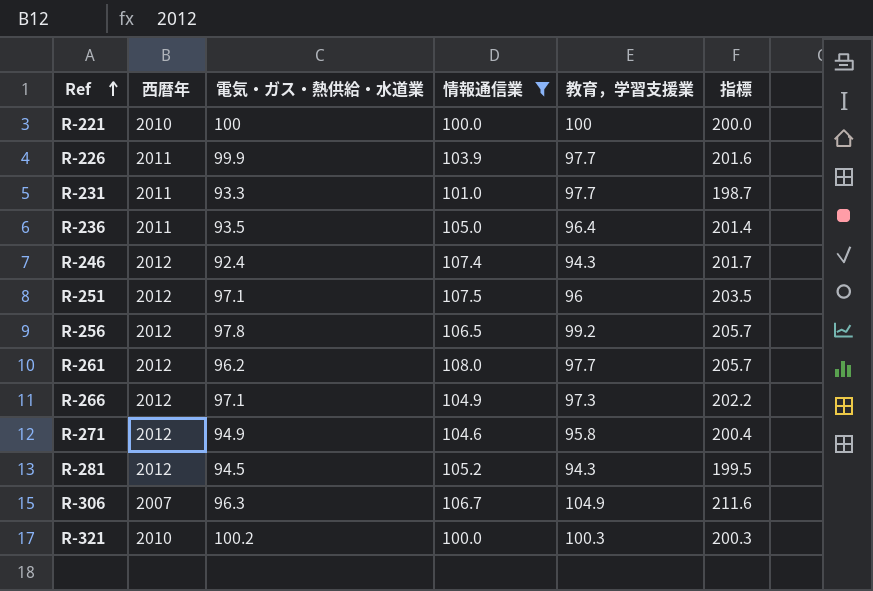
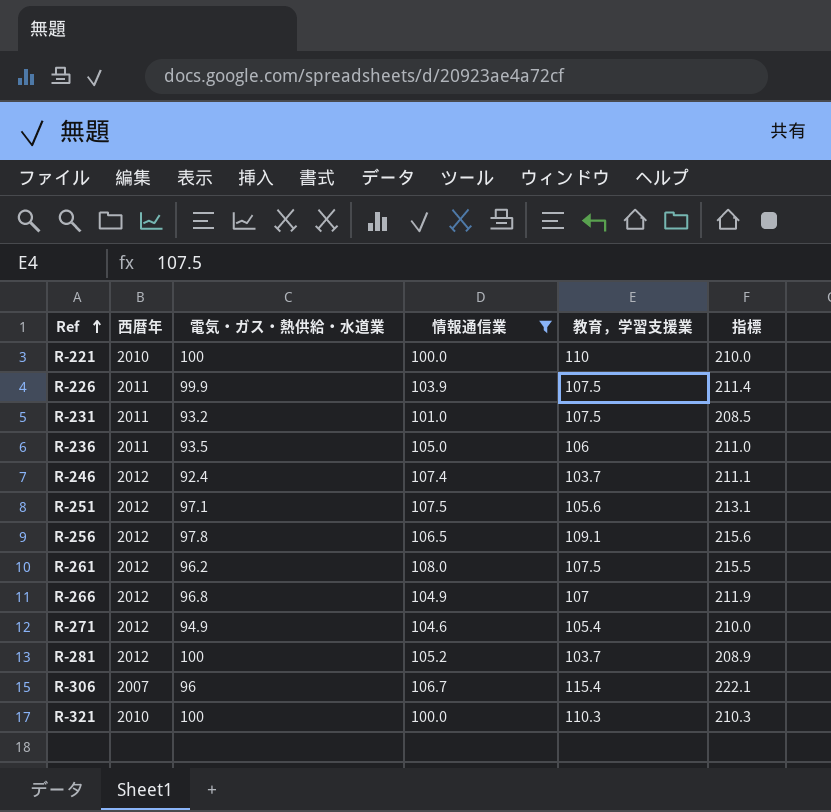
R-221 | 教育，学習支援業: 100 -> 110
R-221 | 指標: 200.0 -> 210.0
R-226 | 教育，学習支援業: 97.7 -> 107.5
R-226 | 指標: 201.6 -> 211.4
R-231 | 電気・ガス・熱供給・水道業: 93.3 -> 93.2
R-231 | 教育，学習支援業: 97.7 -> 107.5
R-231 | 指標: 198.7 -> 208.5
R-236 | 教育，学習支援業: 96.4 -> 106
R-236 | 指標: 201.4 -> 211.0
R-246 | 教育，学習支援業: 94.3 -> 103.7
R-246 | 指標: 201.7 -> 211.1
R-251 | 教育，学習支援業: 96 -> 105.6
R-251 | 指標: 203.5 -> 213.1
R-256 | 教育，学習支援業: 99.2 -> 109.1
R-256 | 指標: 205.7 -> 215.6
R-261 | 教育，学習支援業: 97.7 -> 107.5
R-261 | 指標: 205.7 -> 215.5
R-266 | 電気・ガス・熱供給・水道業: 97.1 -> 96.8
R-266 | 教育，学習支援業: 97.3 -> 107
R-266 | 指標: 202.2 -> 211.9
R-271 | 教育，学習支援業: 95.8 -> 105.4
R-271 | 指標: 200.4 -> 210.0
R-281 | 電気・ガス・熱供給・水道業: 94.5 -> 100
R-281 | 教育，学習支援業: 94.3 -> 103.7
R-281 | 指標: 199.5 -> 208.9
R-306 | 電気・ガス・熱供給・水道業: 96.3 -> 96
R-306 | 教育，学習支援業: 104.9 -> 115.4
R-306 | 指標: 211.6 -> 222.1
R-321 | 電気・ガス・熱供給・水道業: 100.2 -> 100
R-321 | 教育，学習支援業: 100.3 -> 110.3
R-321 | 指標: 200.3 -> 210.3

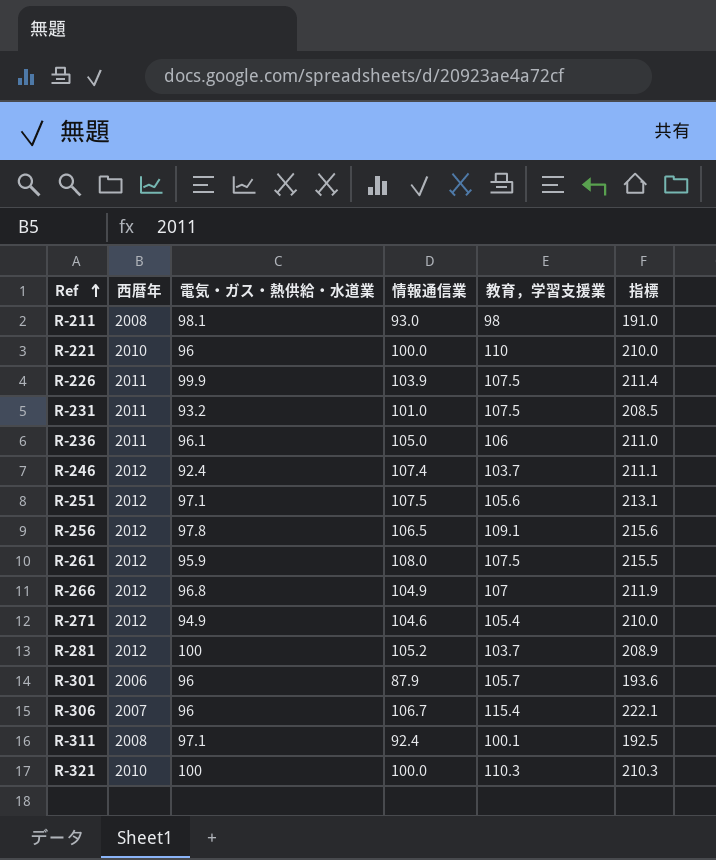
filter: 情報通信業 >= 100.0 -> none
R-221 | 電気・ガス・熱供給・水道業: 100 -> 96
R-236 | 電気・ガス・熱供給・水道業: 93.5 -> 96.1
R-261 | 電気・ガス・熱供給・水道業: 96.2 -> 95.9

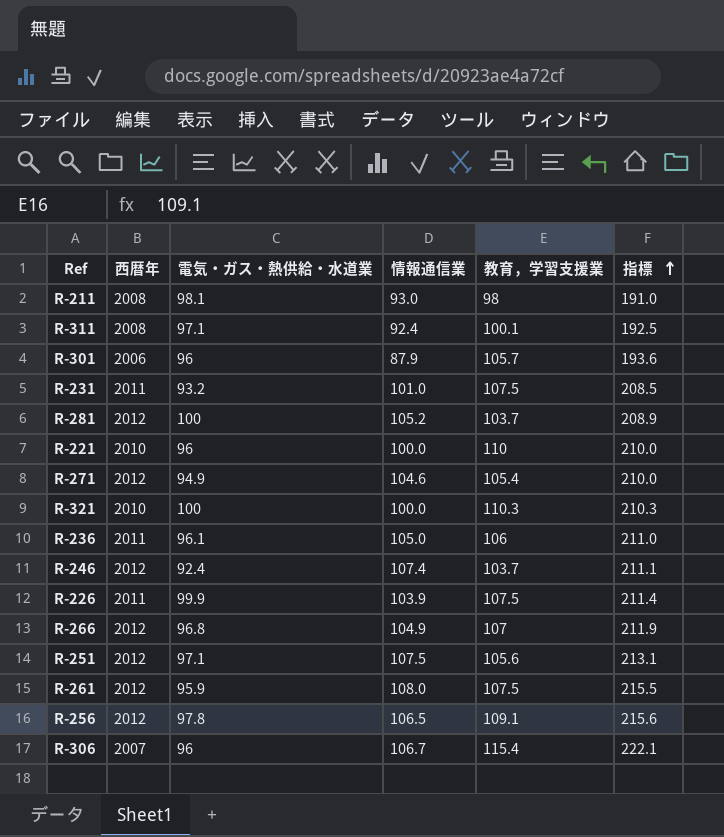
row order: Ref ascending -> 指標 ascending

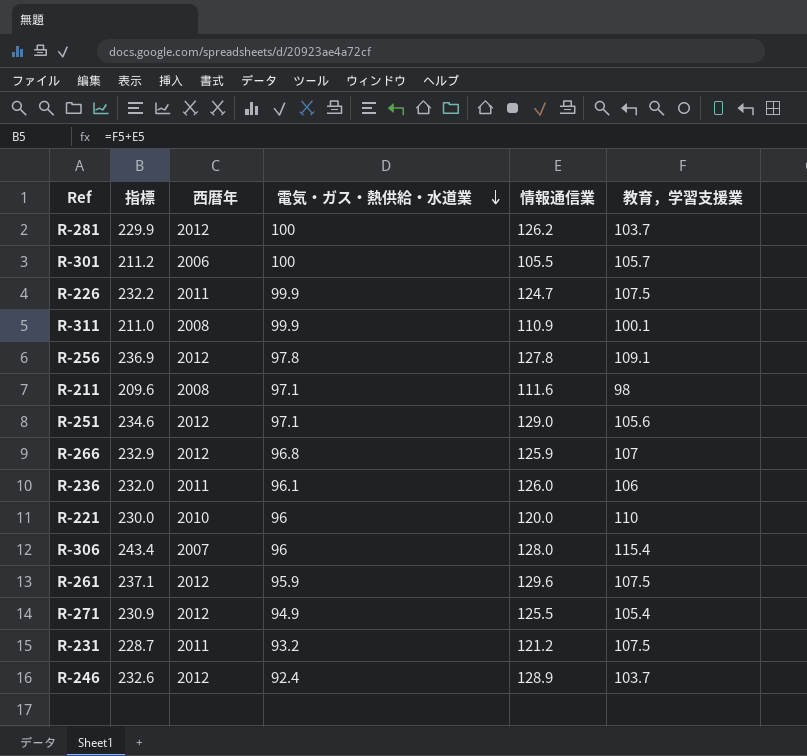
row order: 指標 ascending -> 電気・ガス・熱供給・水道業 descending
column 指標 | position: 6 -> 2
row R-321: 2010 | 100 | 100.0 | 110.3 | 210.3 -> none
R-281 | 指標: 208.9 -> 229.9
R-281 | 情報通信業: 105.2 -> 126.2
R-301 | 指標: 193.6 -> 211.2
R-301 | 電気・ガス・熱供給・水道業: 96 -> 100
R-301 | 情報通信業: 87.9 -> 105.5
R-226 | 指標: 211.4 -> 232.2
R-226 | 情報通信業: 103.9 -> 124.7
R-311 | 指標: 192.5 -> 211.0
R-311 | 電気・ガス・熱供給・水道業: 97.1 -> 99.9
R-311 | 情報通信業: 92.4 -> 110.9
R-256 | 指標: 215.6 -> 236.9
R-256 | 情報通信業: 106.5 -> 127.8
R-211 | 指標: 191.0 -> 209.6
R-211 | 電気・ガス・熱供給・水道業: 98.1 -> 97.1
R-211 | 情報通信業: 93.0 -> 111.6
R-251 | 指標: 213.1 -> 234.6
R-251 | 情報通信業: 107.5 -> 129.0
R-266 | 指標: 211.9 -> 232.9
R-266 | 情報通信業: 104.9 -> 125.9
R-236 | 指標: 211.0 -> 232.0
R-236 | 情報通信業: 105.0 -> 126.0
R-221 | 指標: 210.0 -> 230.0
R-221 | 情報通信業: 100.0 -> 120.0
R-306 | 指標: 222.1 -> 243.4
R-306 | 情報通信業: 106.7 -> 128.0
R-261 | 指標: 215.5 -> 237.1
R-261 | 情報通信業: 108.0 -> 129.6
R-271 | 指標: 210.0 -> 230.9
R-271 | 情報通信業: 104.6 -> 125.5
R-231 | 指標: 208.5 -> 228.7
R-231 | 情報通信業: 101.0 -> 121.2
R-246 | 指標: 211.1 -> 232.6
R-246 | 情報通信業: 107.4 -> 128.9

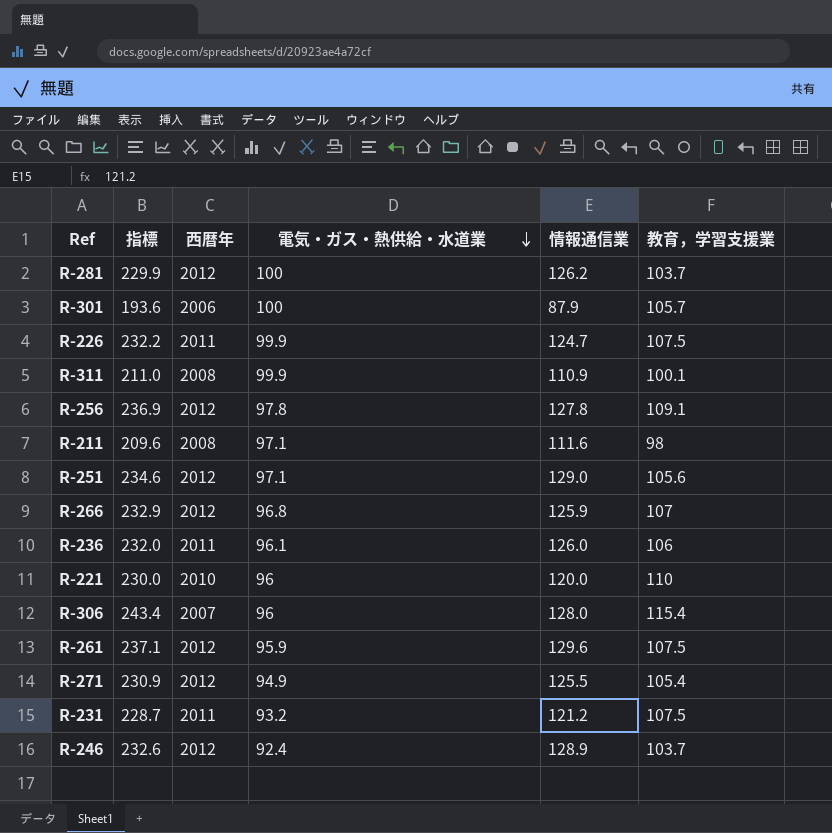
R-301 | 指標: 211.2 -> 193.6
R-301 | 情報通信業: 105.5 -> 87.9

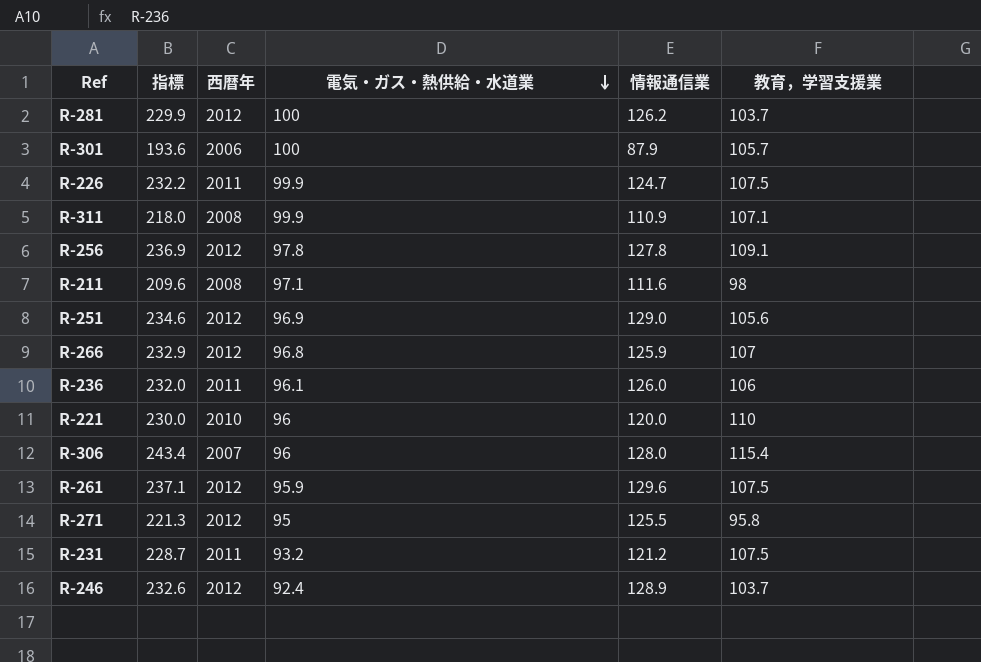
R-311 | 指標: 211.0 -> 218.0
R-311 | 教育，学習支援業: 100.1 -> 107.1
R-251 | 電気・ガス・熱供給・水道業: 97.1 -> 96.9
R-271 | 指標: 230.9 -> 221.3
R-271 | 電気・ガス・熱供給・水道業: 94.9 -> 95
R-271 | 教育，学習支援業: 105.4 -> 95.8

